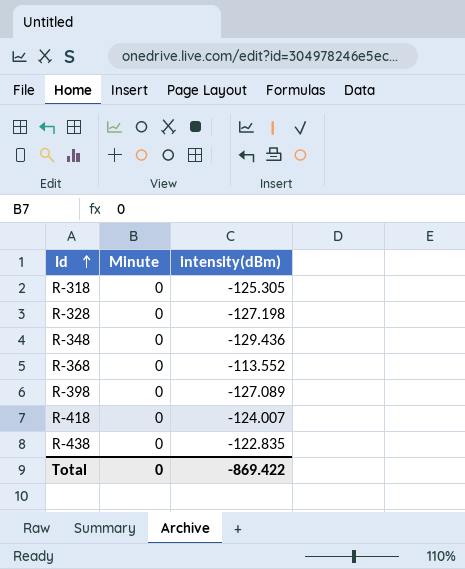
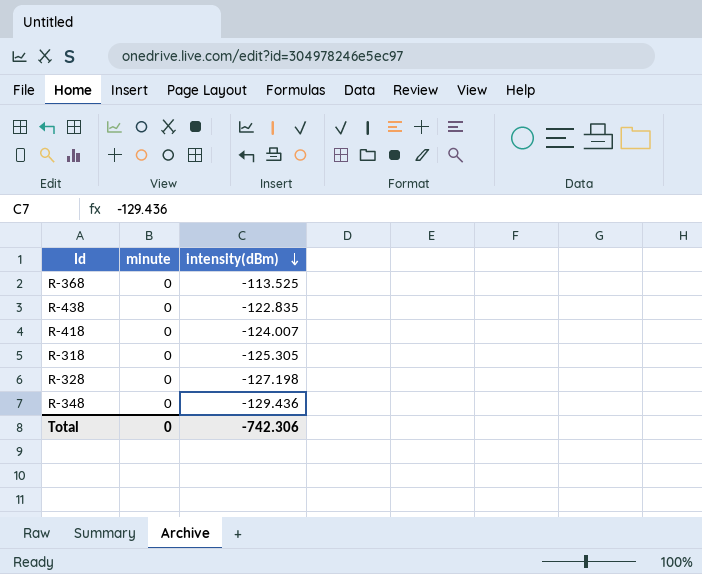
row order: Id ascending -> intensity(dBm) descending
column name: Minute -> minute
row R-398: 0 | -127.089 -> none
R-368 | intensity(dBm): -113.552 -> -113.525
Total | intensity(dBm): -869.422 -> -742.306

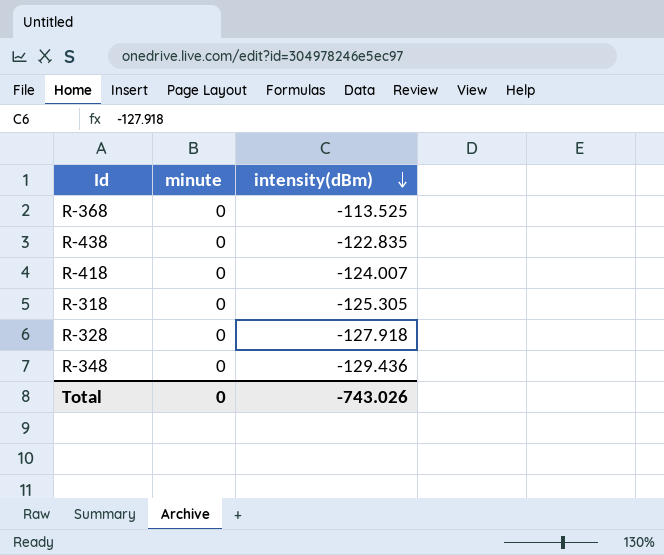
R-328 | intensity(dBm): -127.198 -> -127.918
Total | intensity(dBm): -742.306 -> -743.026

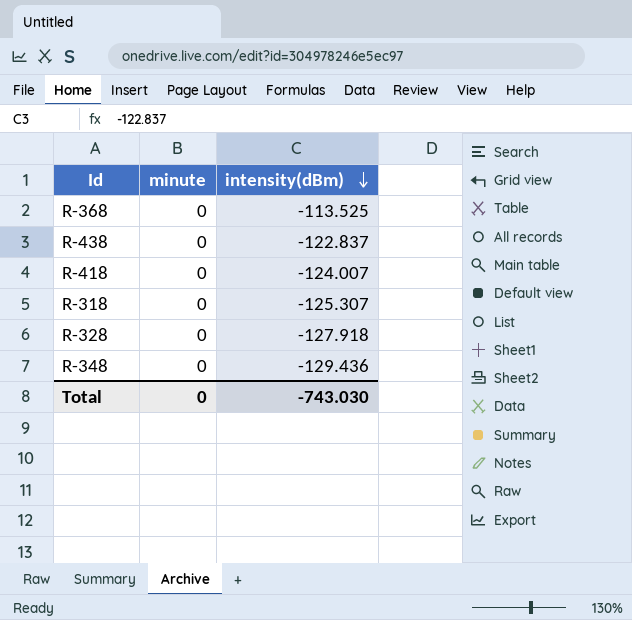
R-438 | intensity(dBm): -122.835 -> -122.837
R-318 | intensity(dBm): -125.305 -> -125.307
Total | intensity(dBm): -743.026 -> -743.030

